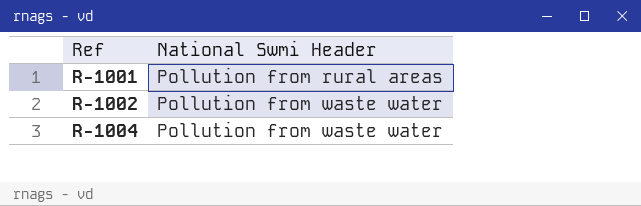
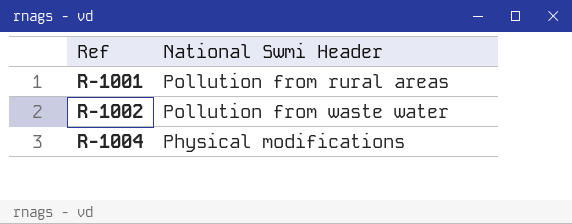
R-1004 | National Swmi Header: Pollution from waste water -> Physical modifications

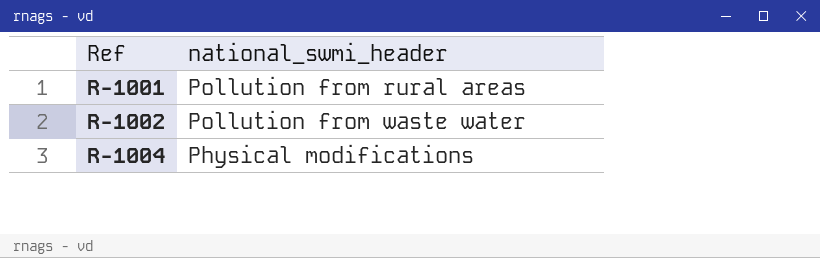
column name: National Swmi Header -> national_swmi_header

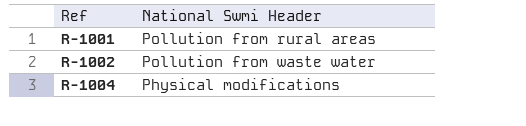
column name: national_swmi_header -> National Swmi Header

